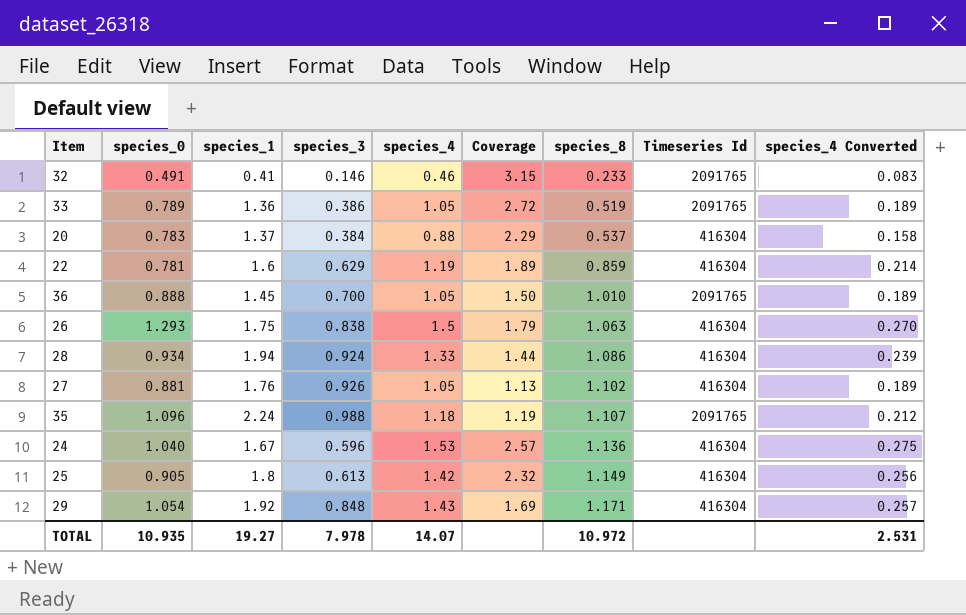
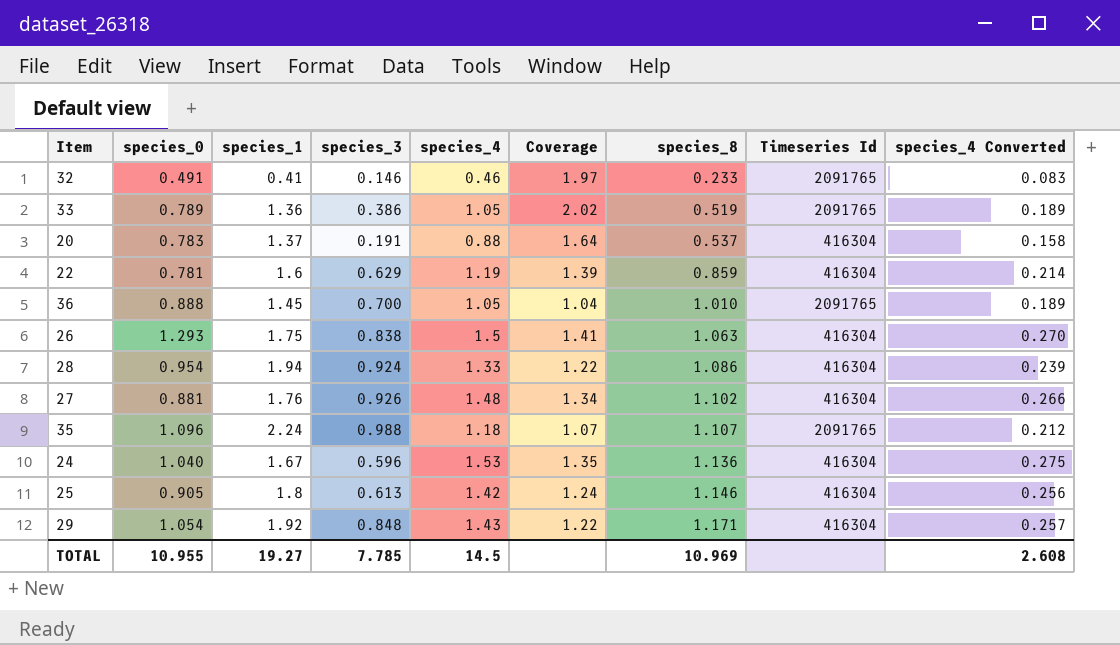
column Coverage | formula: [species_4] / [species_3] -> [species_4] / [species_8]
20 | species_3: 0.384 -> 0.191
28 | species_0: 0.934 -> 0.954
27 | species_4: 1.05 -> 1.48
27 | species_4 Converted: 0.189 -> 0.266
25 | species_8: 1.149 -> 1.146
TOTAL | species_0: 10.935 -> 10.955
TOTAL | species_3: 7.978 -> 7.785
TOTAL | species_4: 14.07 -> 14.5
TOTAL | species_8: 10.972 -> 10.969
TOTAL | species_4 Converted: 2.531 -> 2.608

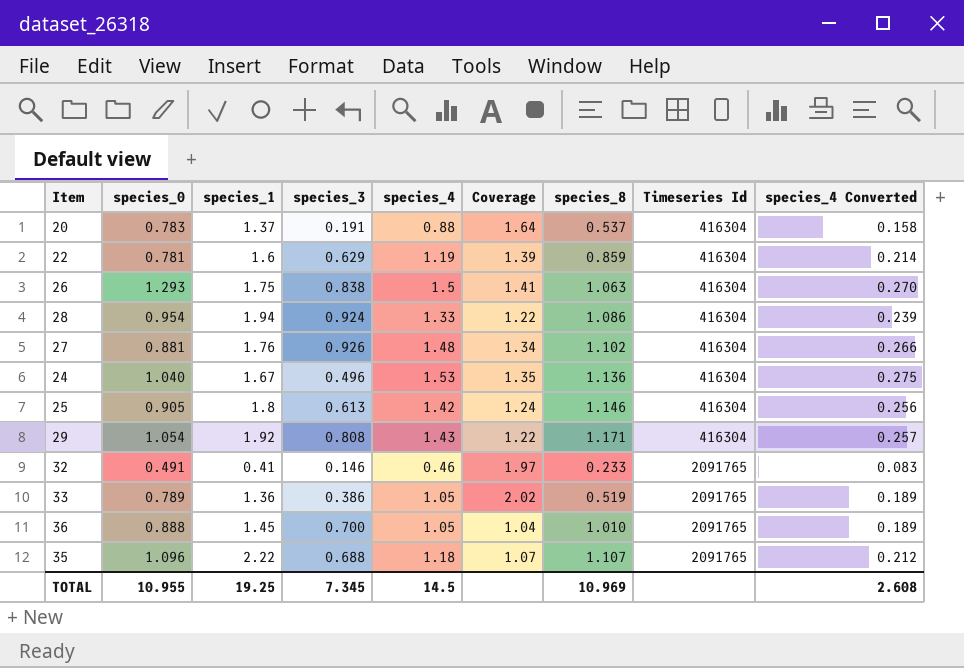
row order: species_8 ascending -> Timeseries Id ascending
24 | species_3: 0.596 -> 0.496
29 | species_3: 0.848 -> 0.808
35 | species_1: 2.24 -> 2.22
35 | species_3: 0.988 -> 0.688
TOTAL | species_1: 19.27 -> 19.25
TOTAL | species_3: 7.785 -> 7.345

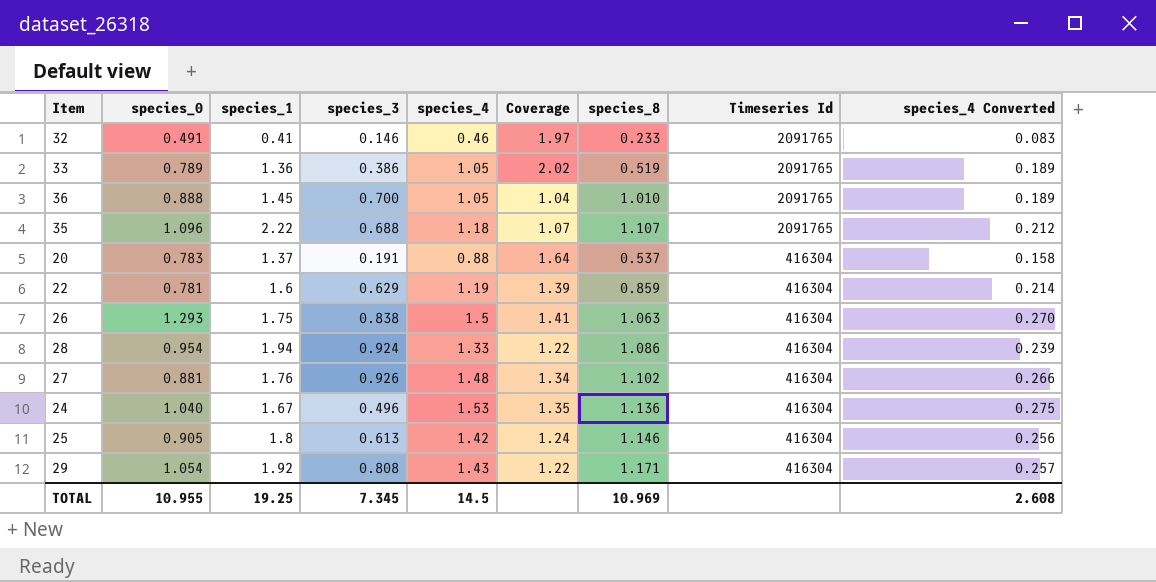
row order: Timeseries Id ascending -> Timeseries Id descending

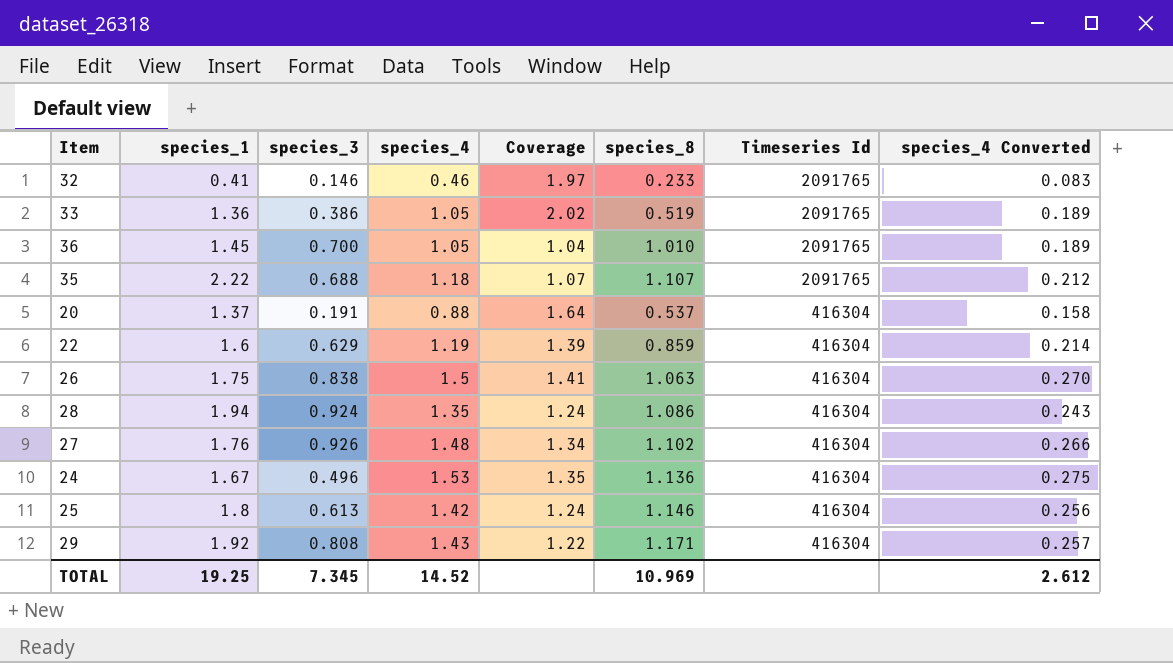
column species_0 | position: 2 -> none
28 | species_4: 1.33 -> 1.35
28 | Coverage: 1.22 -> 1.24
28 | species_4 Converted: 0.239 -> 0.243
TOTAL | species_4: 14.5 -> 14.52
TOTAL | species_4 Converted: 2.608 -> 2.612

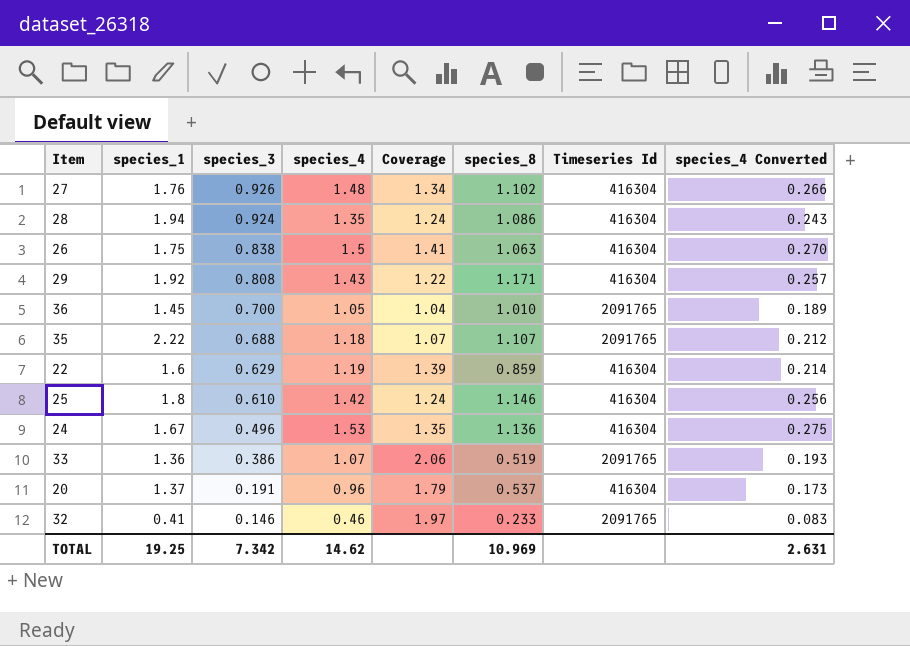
row order: Timeseries Id descending -> species_3 descending
25 | species_3: 0.613 -> 0.610
33 | species_4: 1.05 -> 1.07
33 | Coverage: 2.02 -> 2.06
33 | species_4 Converted: 0.189 -> 0.193
20 | species_4: 0.88 -> 0.96
20 | Coverage: 1.64 -> 1.79
20 | species_4 Converted: 0.158 -> 0.173
TOTAL | species_3: 7.345 -> 7.342
TOTAL | species_4: 14.52 -> 14.62
TOTAL | species_4 Converted: 2.612 -> 2.631

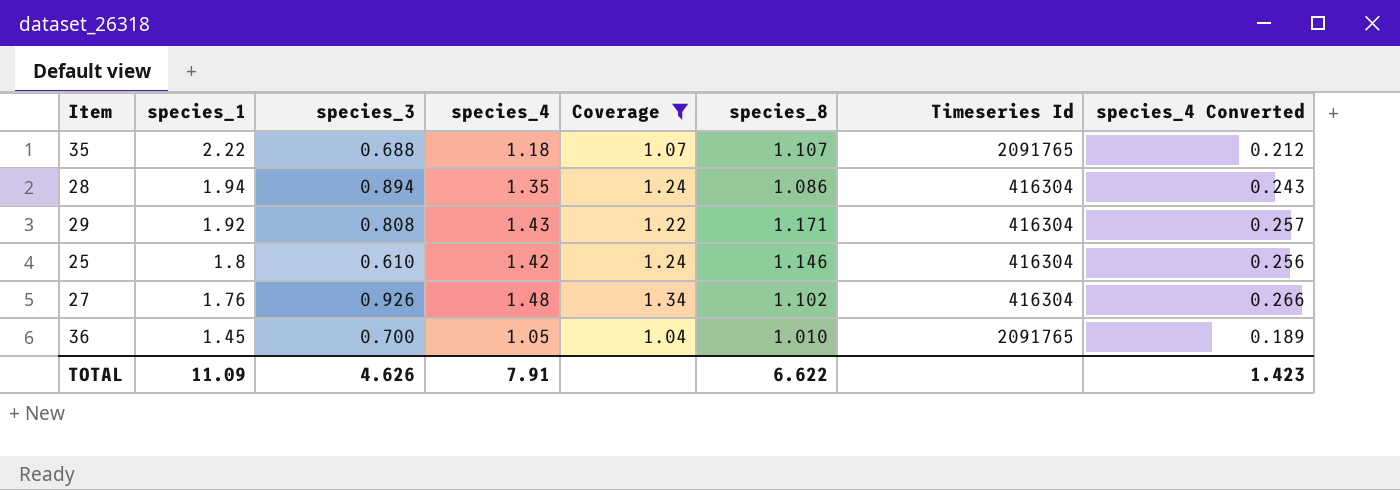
filter: none -> Coverage <= 1.34
row order: species_3 descending -> species_1 descending
28 | species_3: 0.924 -> 0.894
TOTAL | species_1: 19.25 -> 11.09
TOTAL | species_3: 7.342 -> 4.626
TOTAL | species_4: 14.62 -> 7.91
TOTAL | species_8: 10.969 -> 6.622
TOTAL | species_4 Converted: 2.631 -> 1.423

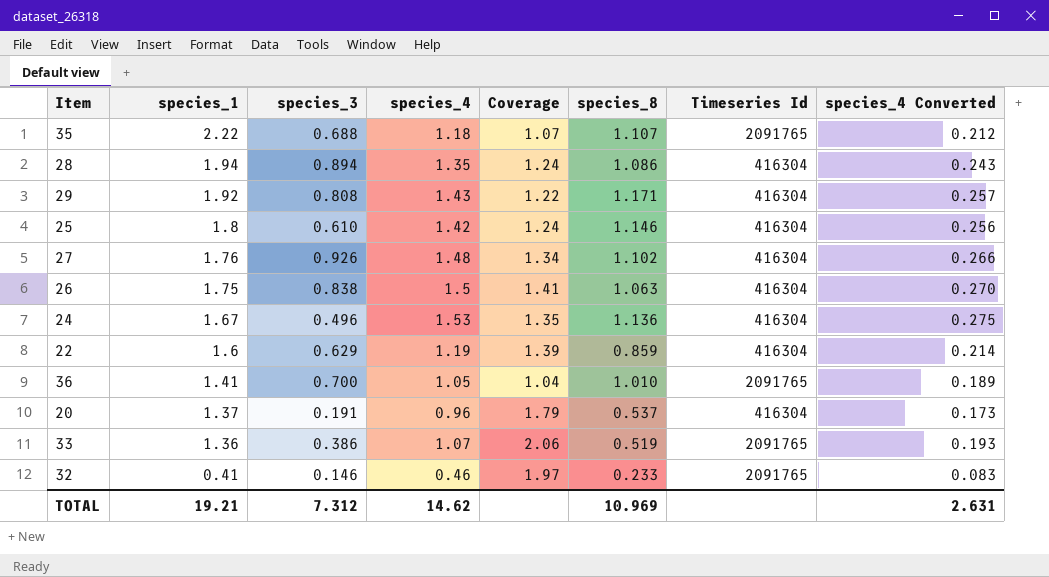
filter: Coverage <= 1.34 -> none
36 | species_1: 1.45 -> 1.41
TOTAL | species_1: 11.09 -> 19.21
TOTAL | species_3: 4.626 -> 7.312
TOTAL | species_4: 7.91 -> 14.62
TOTAL | species_8: 6.622 -> 10.969
TOTAL | species_4 Converted: 1.423 -> 2.631

